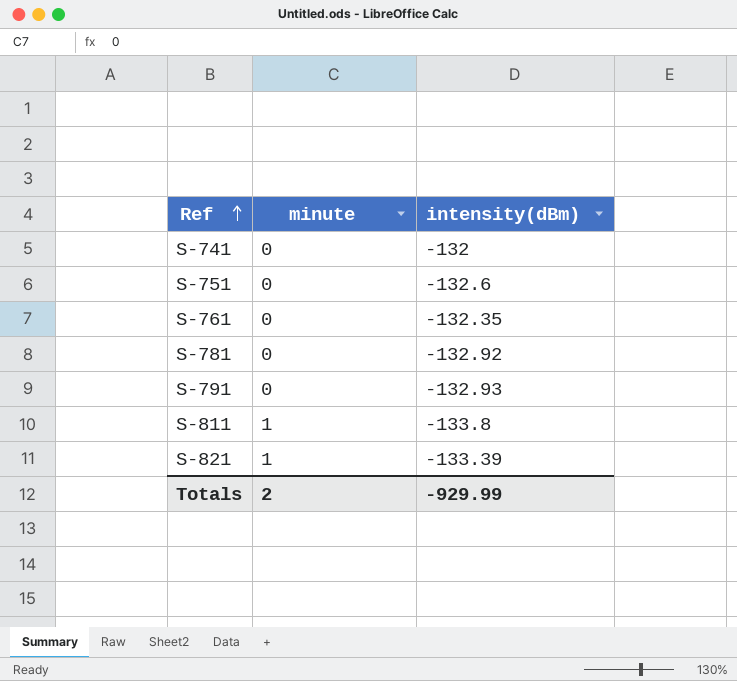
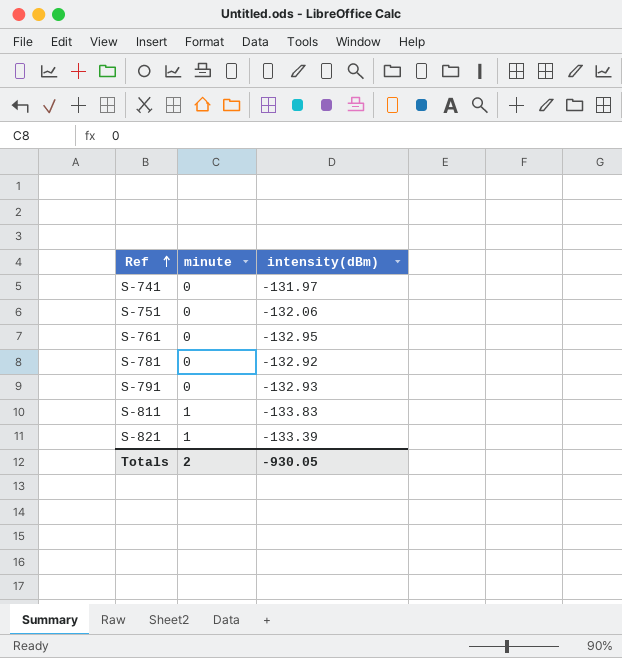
S-741 | intensity(dBm): -132 -> -131.97
S-751 | intensity(dBm): -132.6 -> -132.06
S-761 | intensity(dBm): -132.35 -> -132.95
S-811 | intensity(dBm): -133.8 -> -133.83
Totals | intensity(dBm): -929.99 -> -930.05

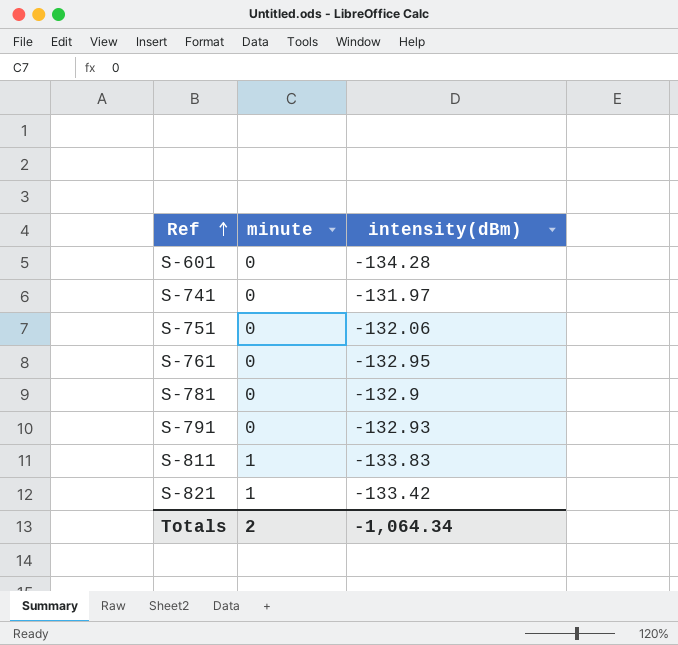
row S-601: none -> 0 | -134.28
S-781 | intensity(dBm): -132.92 -> -132.9
S-821 | intensity(dBm): -133.39 -> -133.42
Totals | intensity(dBm): -930.05 -> -1,064.34

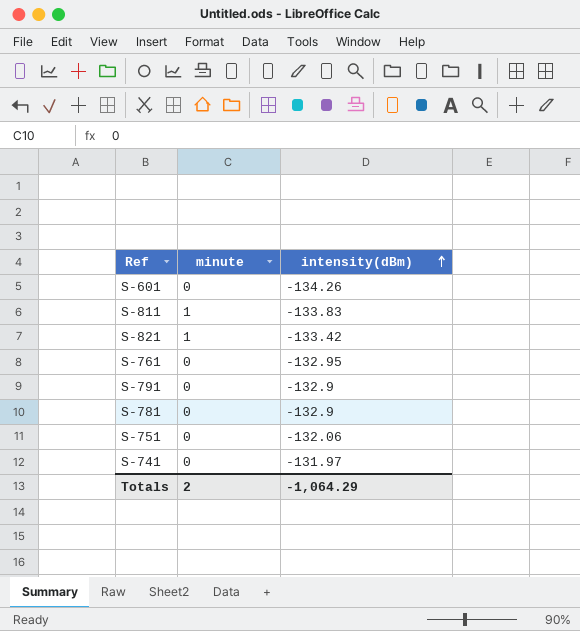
row order: Ref ascending -> intensity(dBm) ascending
S-601 | intensity(dBm): -134.28 -> -134.26
S-791 | intensity(dBm): -132.93 -> -132.9
Totals | intensity(dBm): -1,064.34 -> -1,064.29

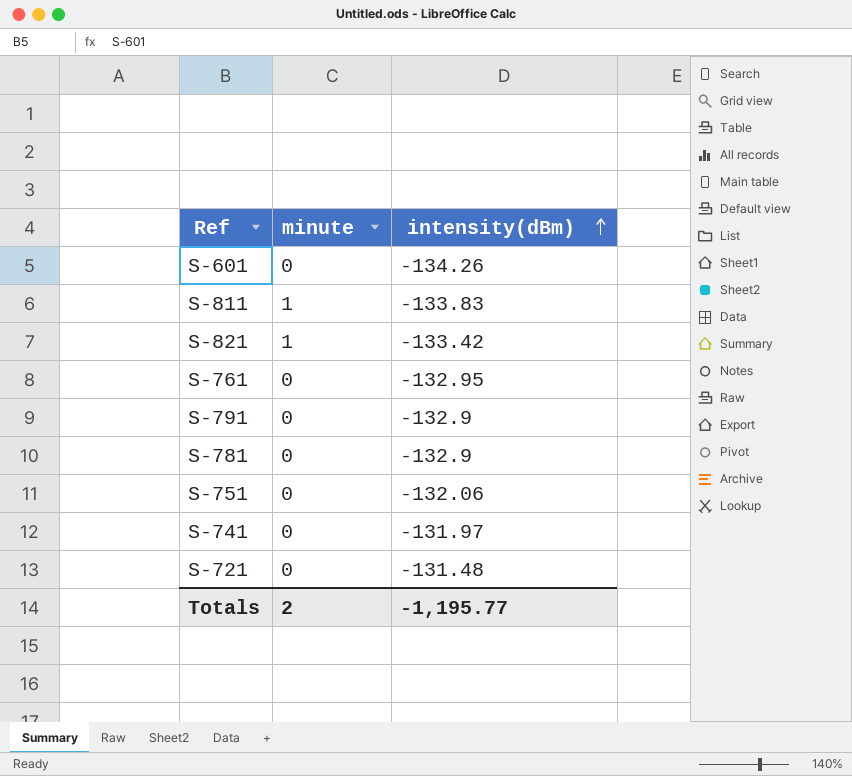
row S-721: none -> 0 | -131.48
Totals | intensity(dBm): -1,064.29 -> -1,195.77

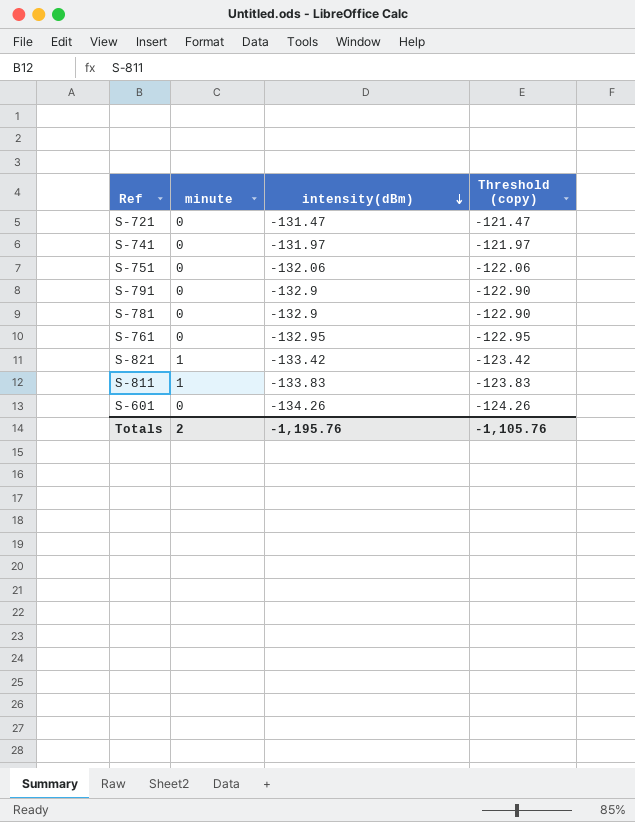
row order: intensity(dBm) ascending -> intensity(dBm) descending
column Threshold (copy) | formula: none -> [intensity(dBm)] + 10
S-721 | intensity(dBm): -131.48 -> -131.47
Totals | intensity(dBm): -1,195.77 -> -1,195.76

